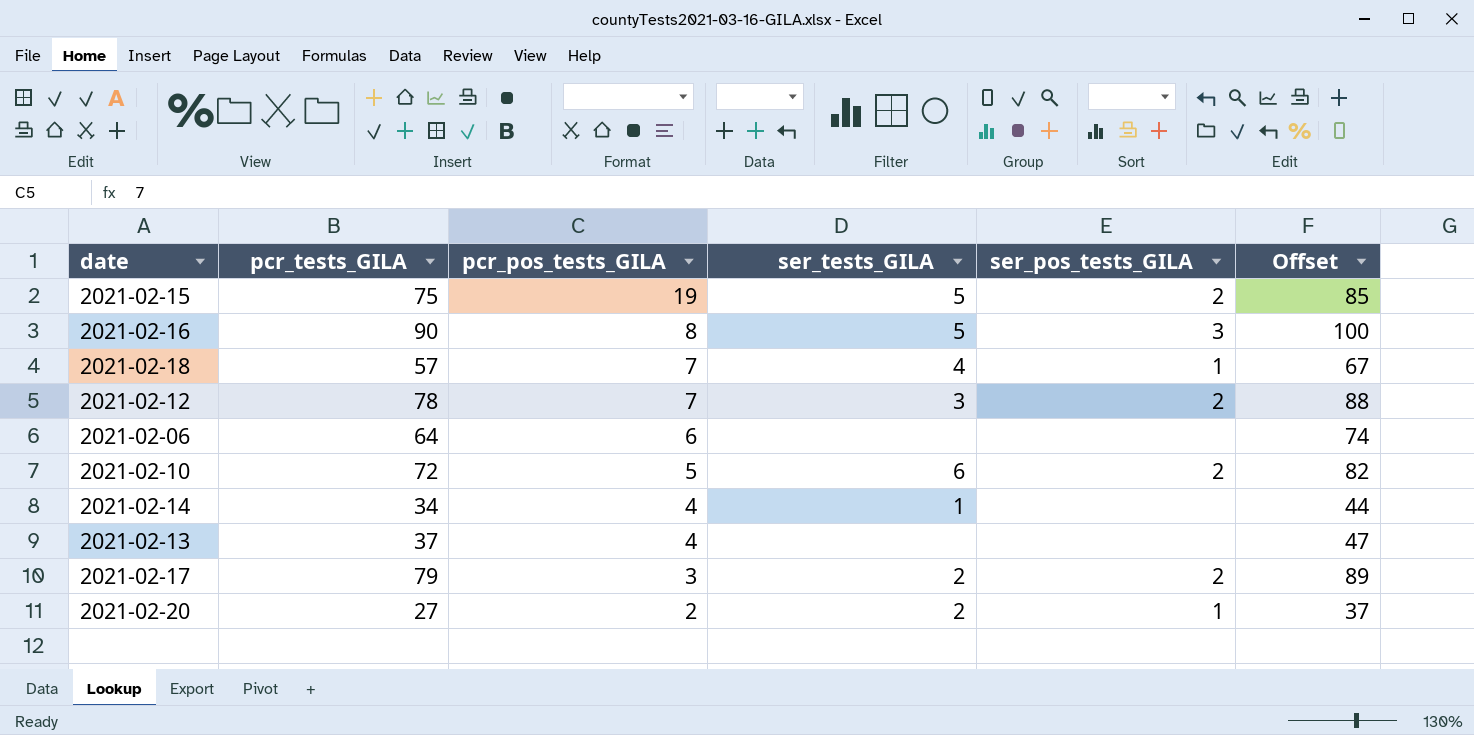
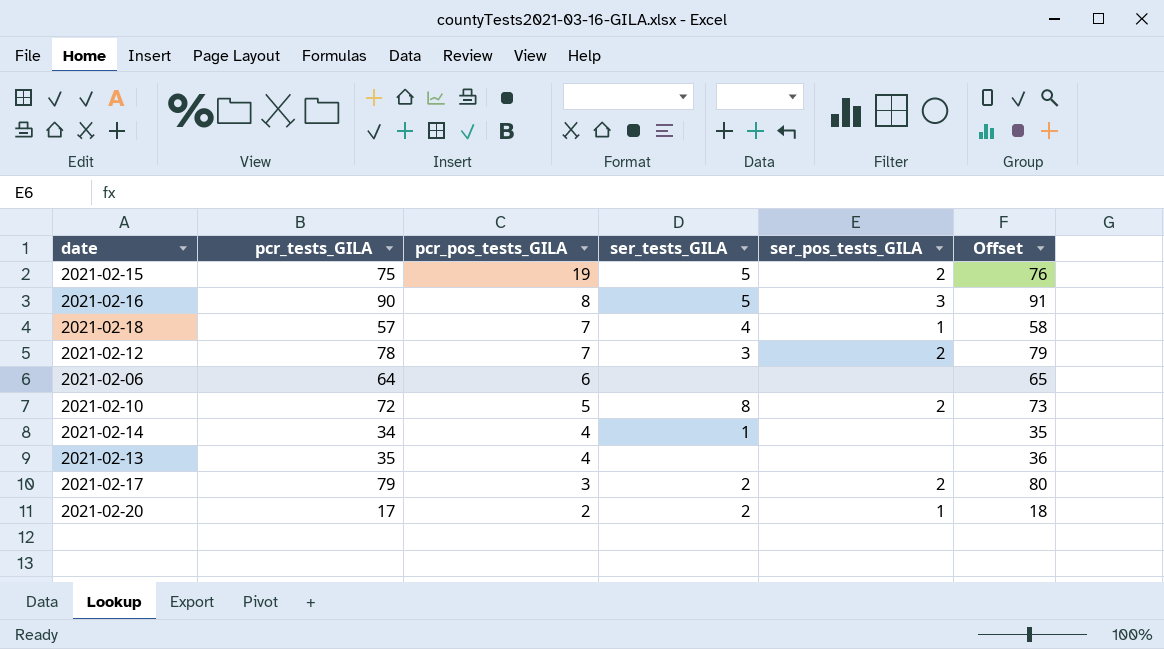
column Offset | formula: [pcr_tests_GILA] + 10 -> [pcr_tests_GILA] + 1
2021-02-10 | ser_tests_GILA: 6 -> 8
2021-02-13 | pcr_tests_GILA: 37 -> 35
2021-02-20 | pcr_tests_GILA: 27 -> 17

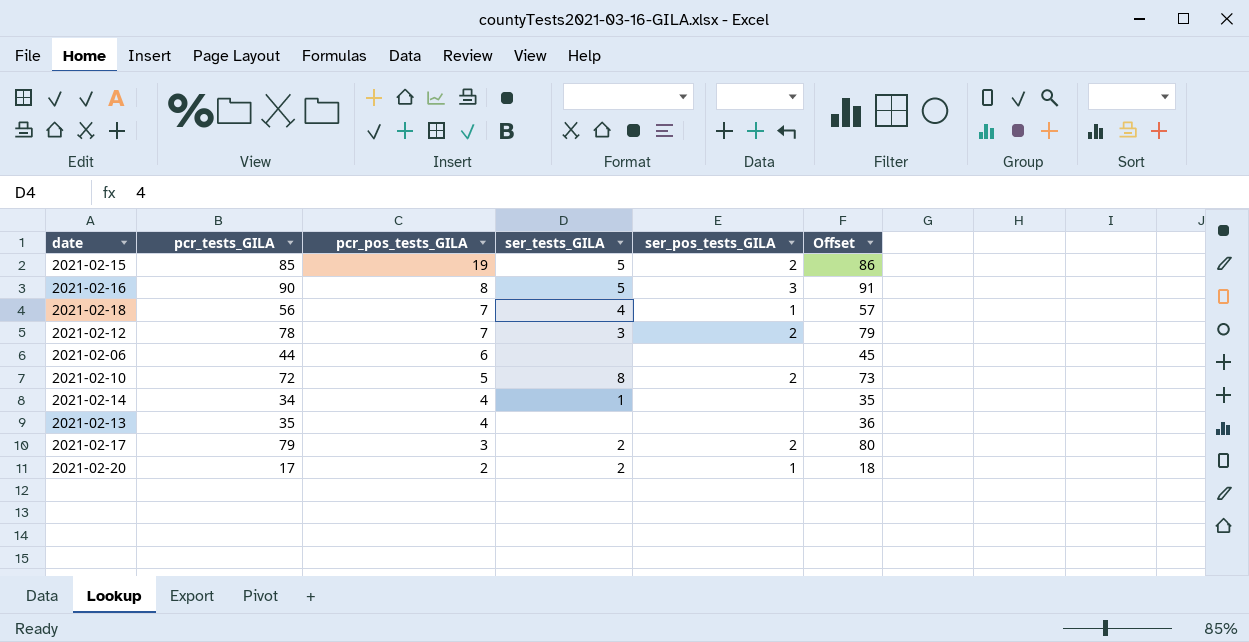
2021-02-15 | pcr_tests_GILA: 75 -> 85
2021-02-15 | Offset: 76 -> 86
2021-02-18 | pcr_tests_GILA: 57 -> 56
2021-02-18 | Offset: 58 -> 57
2021-02-06 | pcr_tests_GILA: 64 -> 44
2021-02-06 | Offset: 65 -> 45

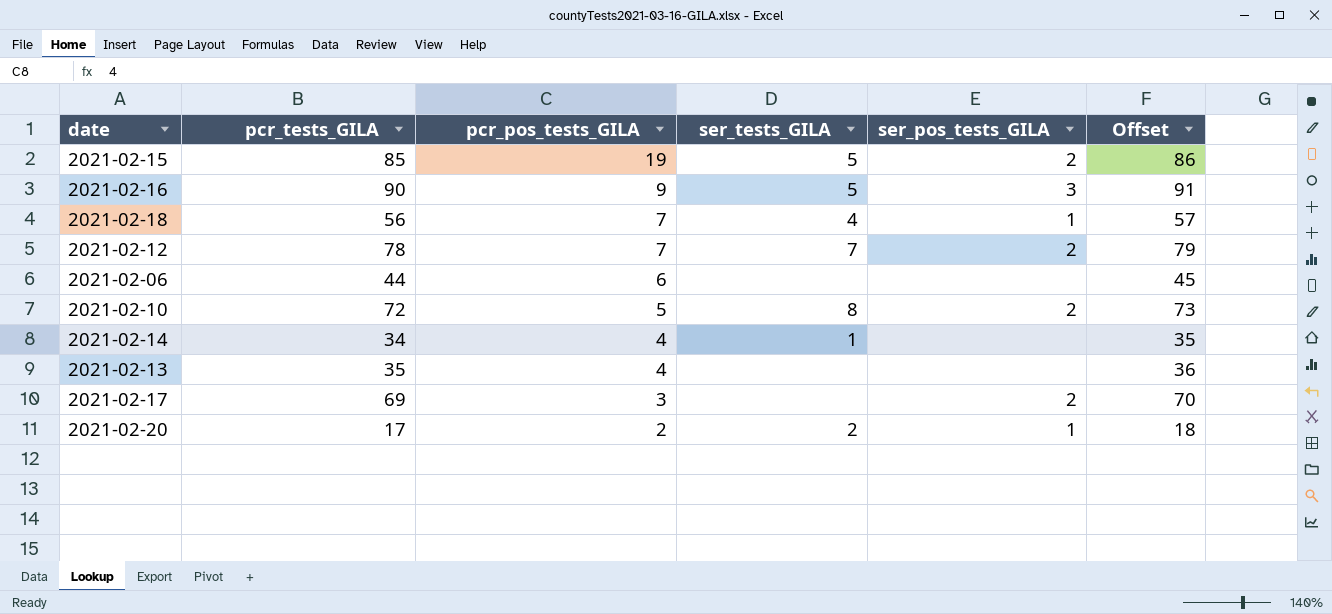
2021-02-16 | pcr_pos_tests_GILA: 8 -> 9
2021-02-12 | ser_tests_GILA: 3 -> 7
2021-02-17 | pcr_tests_GILA: 79 -> 69
2021-02-17 | ser_tests_GILA: 2 -> none
2021-02-17 | Offset: 80 -> 70

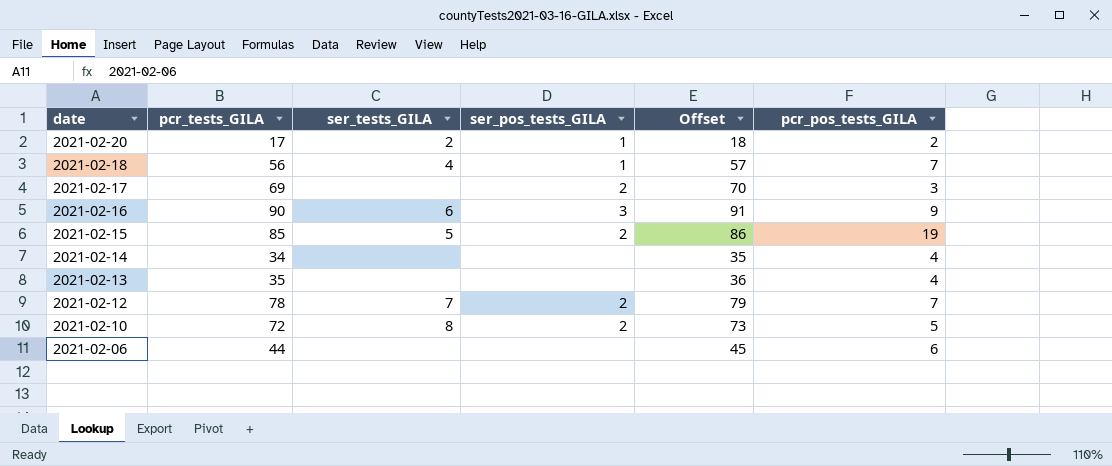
row order: pcr_pos_tests_GILA descending -> date descending
column pcr_pos_tests_GILA | position: 3 -> 6
2021-02-16 | ser_tests_GILA: 5 -> 6
2021-02-14 | ser_tests_GILA: 1 -> none

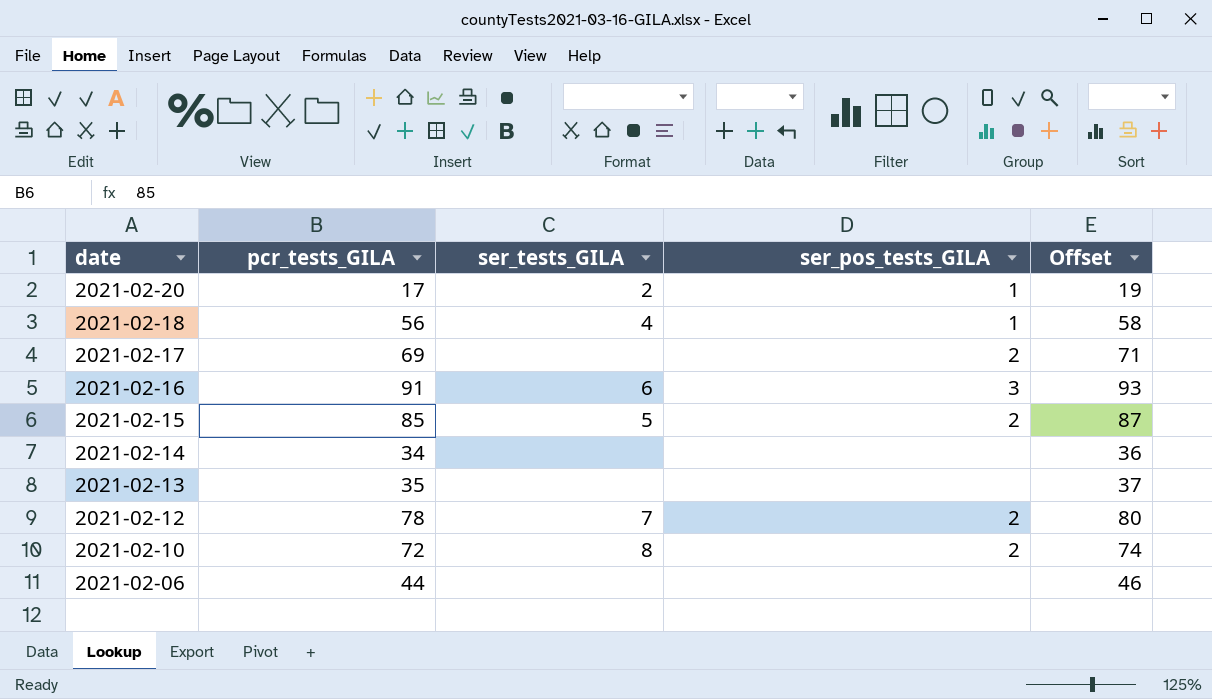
column pcr_pos_tests_GILA | position: 6 -> none
column Offset | formula: [pcr_tests_GILA] + 1 -> [pcr_tests_GILA] + 2
2021-02-16 | pcr_tests_GILA: 90 -> 91

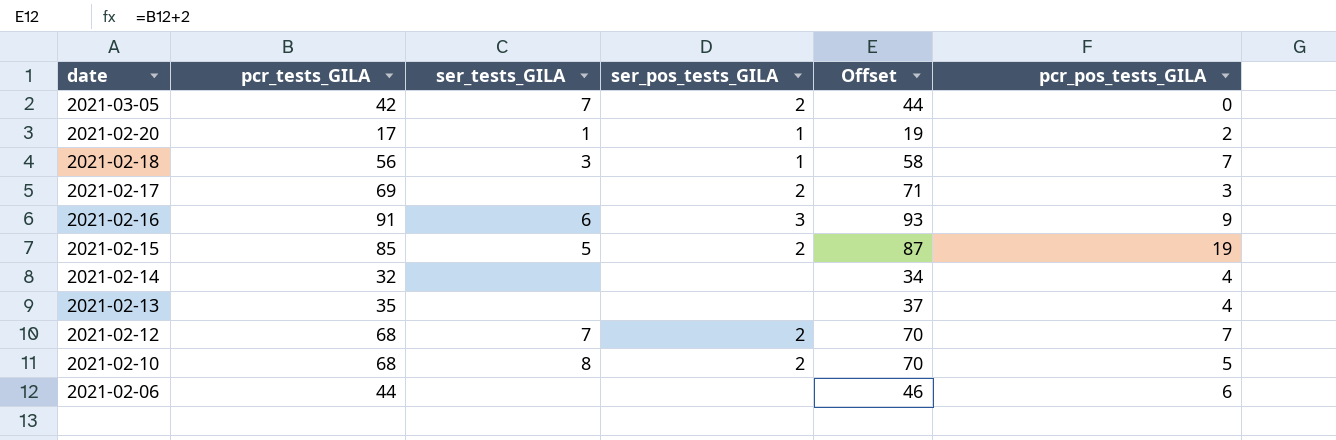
column pcr_pos_tests_GILA | position: none -> 6
row 2021-03-05: none -> 42 | 7 | 2 | 44 | 0
2021-02-20 | ser_tests_GILA: 2 -> 1
2021-02-18 | ser_tests_GILA: 4 -> 3
2021-02-14 | pcr_tests_GILA: 34 -> 32
2021-02-14 | Offset: 36 -> 34
2021-02-12 | pcr_tests_GILA: 78 -> 68
2021-02-12 | Offset: 80 -> 70
2021-02-10 | pcr_tests_GILA: 72 -> 68
2021-02-10 | Offset: 74 -> 70

